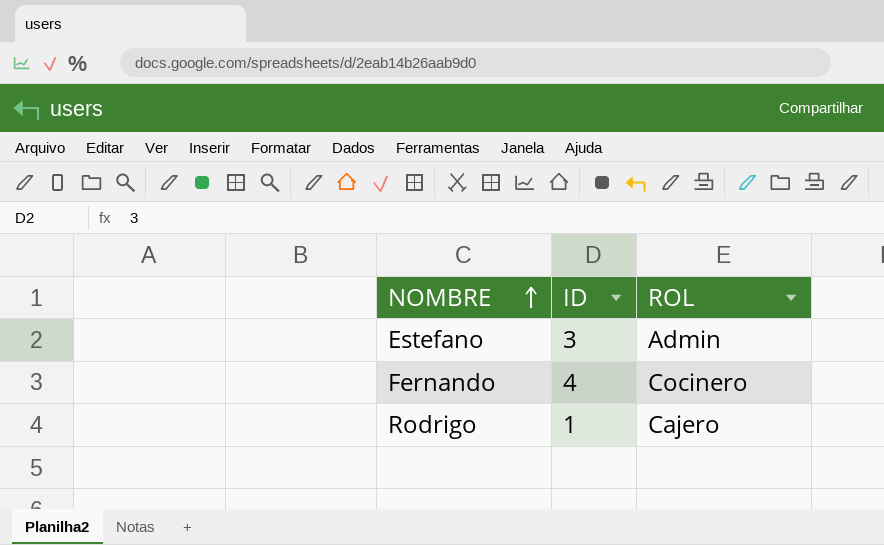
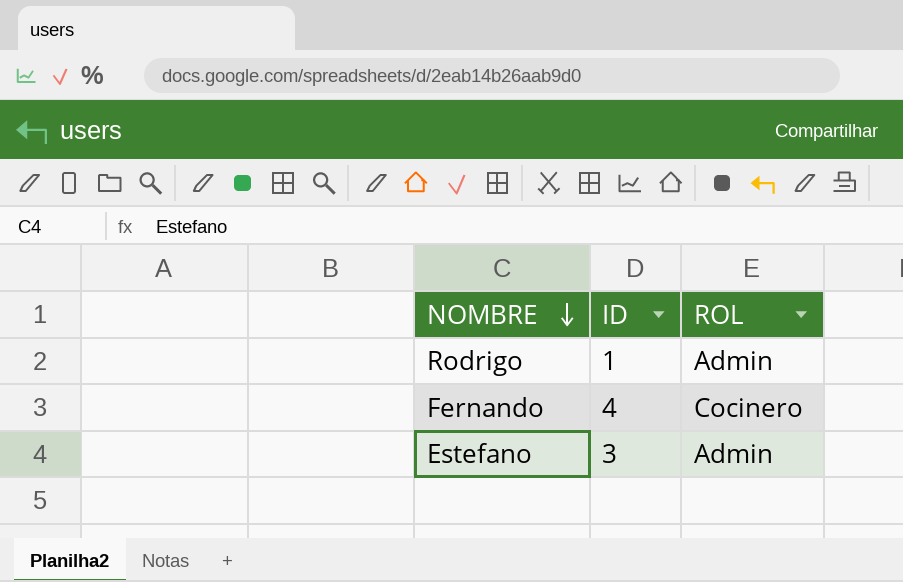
row order: NOMBRE ascending -> NOMBRE descending
Rodrigo | ROL: Cajero -> Admin

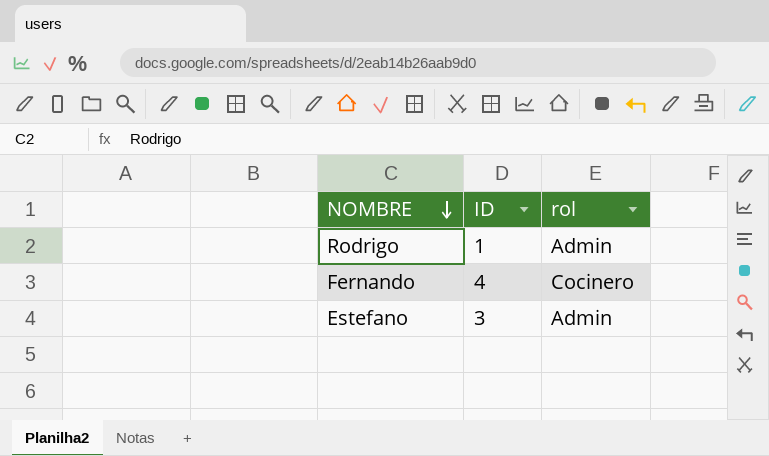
column name: ROL -> rol

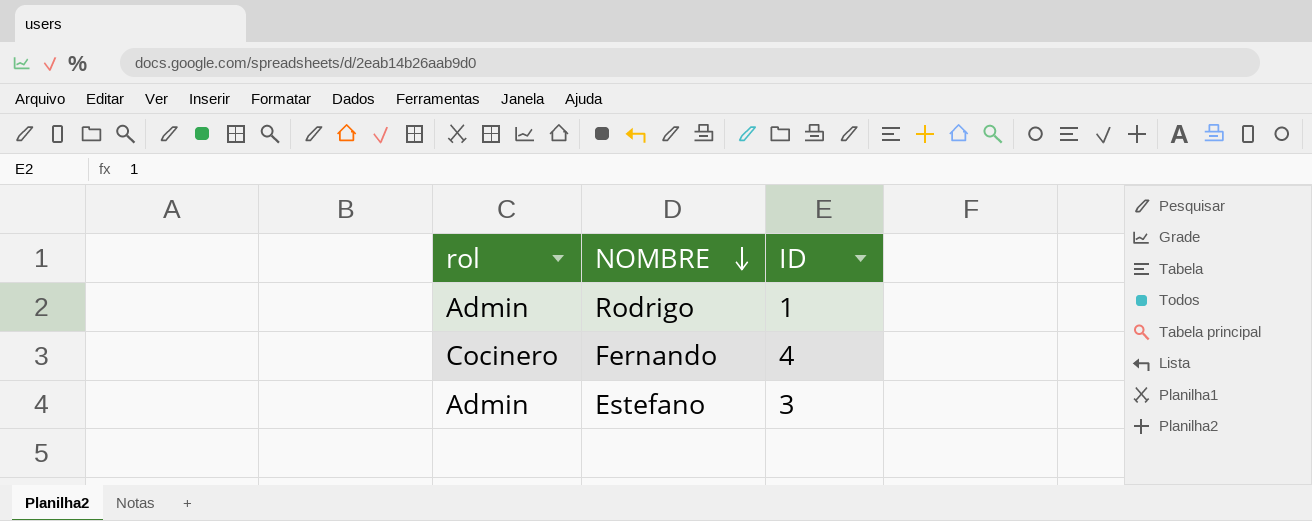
column rol | position: 3 -> 1

